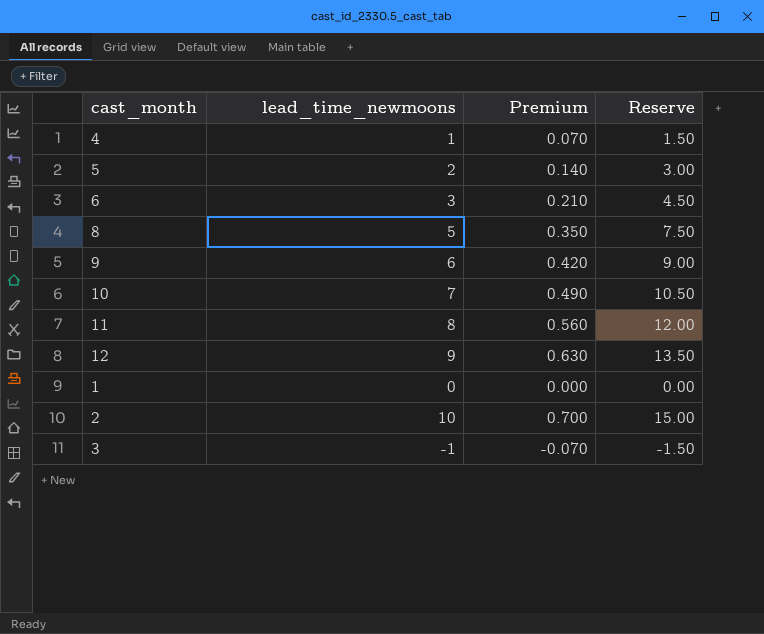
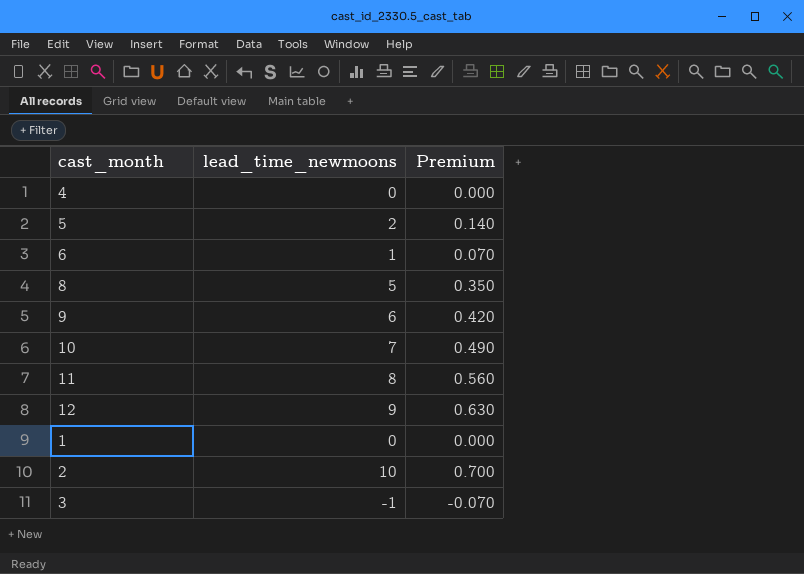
column Reserve | formula: [lead_time_newmoons] * 1.5 -> none
4 | lead_time_newmoons: 1 -> 0
4 | Premium: 0.070 -> 0.000
6 | lead_time_newmoons: 3 -> 1
6 | Premium: 0.210 -> 0.070

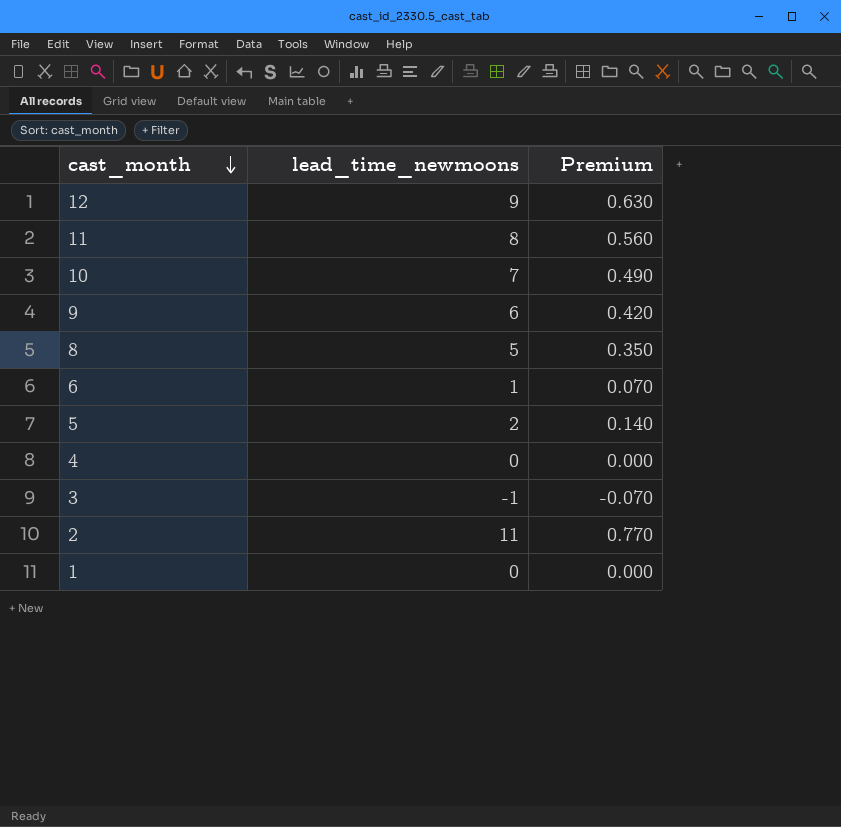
row order: none -> cast_month descending
2 | lead_time_newmoons: 10 -> 11
2 | Premium: 0.700 -> 0.770

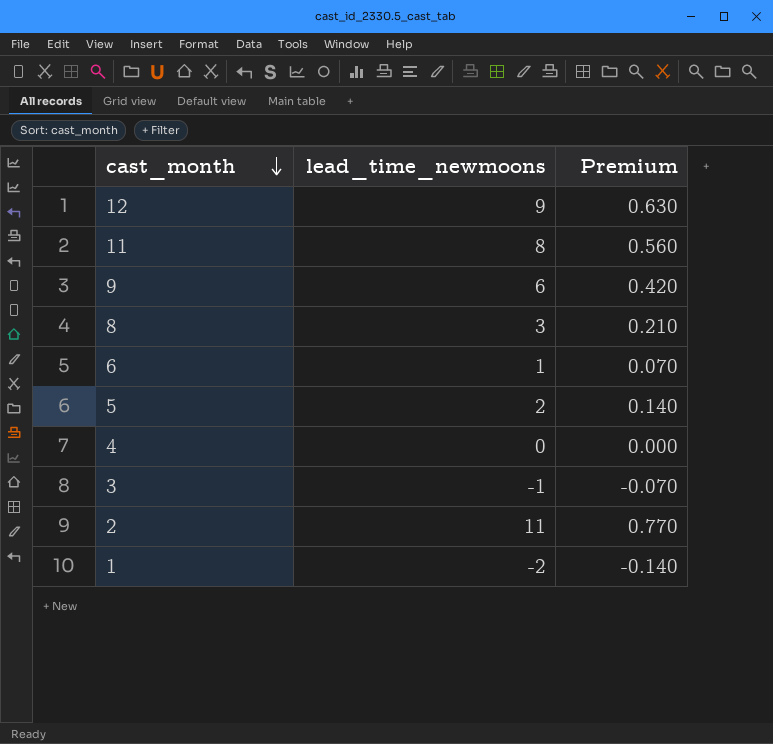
row 10: 7 | 0.490 -> none
8 | lead_time_newmoons: 5 -> 3
8 | Premium: 0.350 -> 0.210
1 | lead_time_newmoons: 0 -> -2
1 | Premium: 0.000 -> -0.140

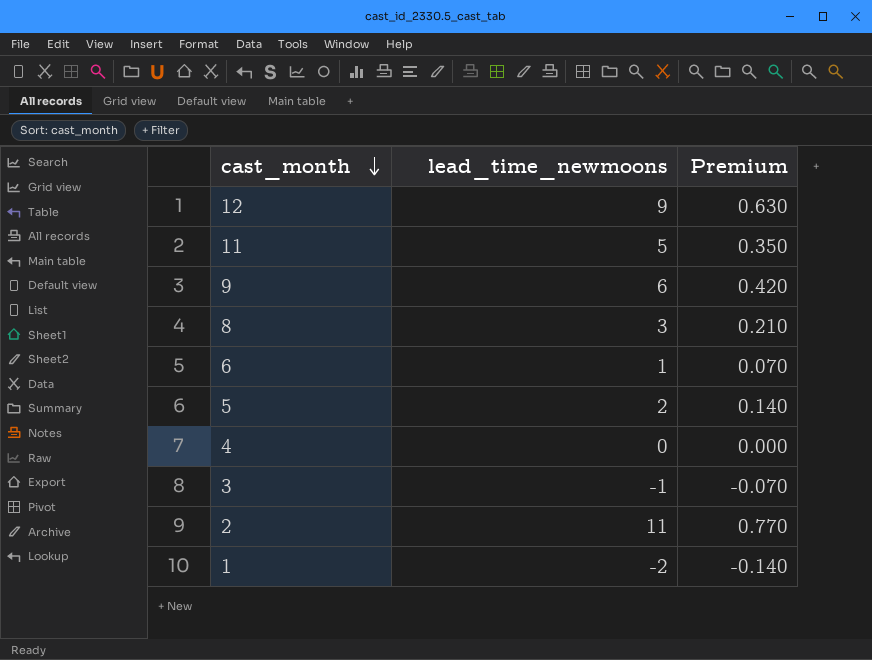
11 | lead_time_newmoons: 8 -> 5
11 | Premium: 0.560 -> 0.350

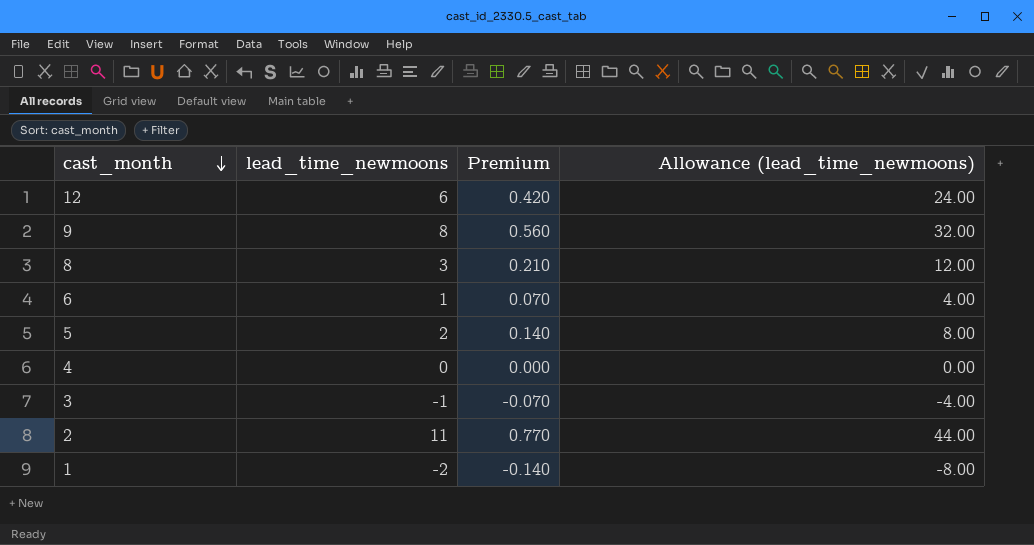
column Allowance (lead_time_newmoons) | formula: none -> [lead_time_newmoons] * 4
row 11: 5 | 0.350 -> none
12 | lead_time_newmoons: 9 -> 6
12 | Premium: 0.630 -> 0.420
9 | lead_time_newmoons: 6 -> 8
9 | Premium: 0.420 -> 0.560

